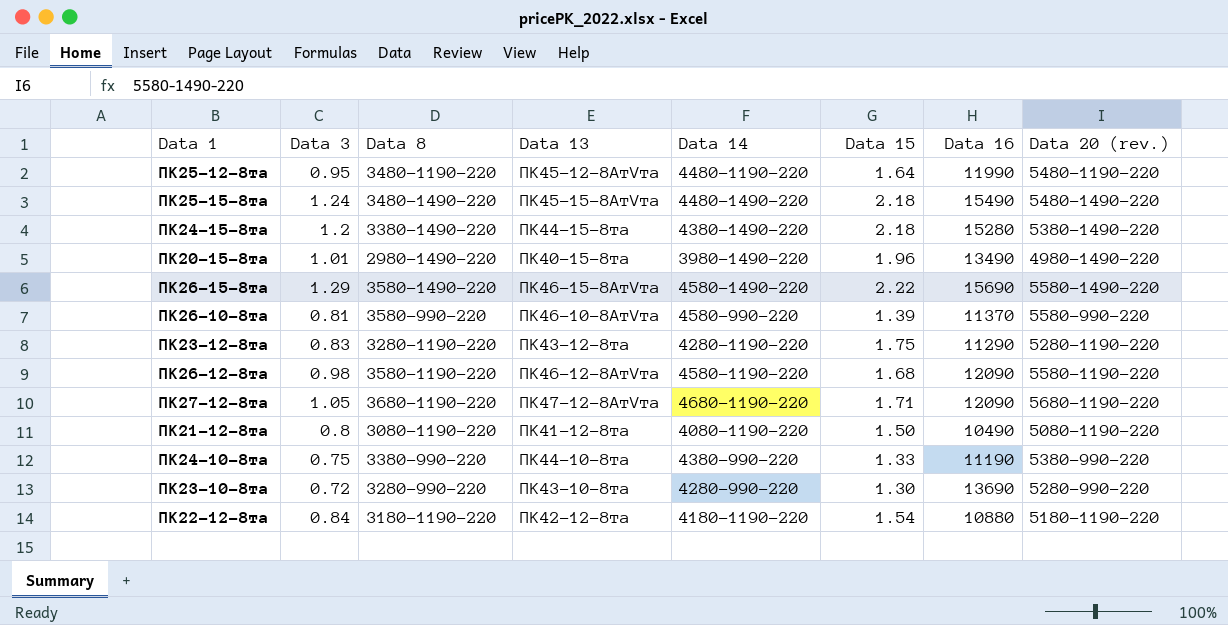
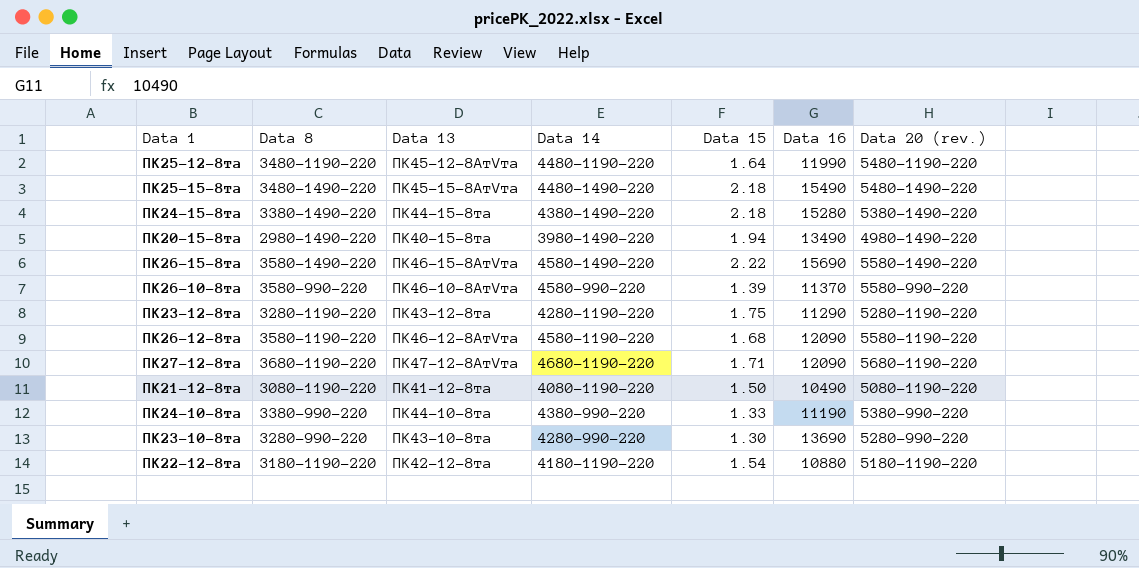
column Data 3 | position: 2 -> none
ПК20-15-8та | Data 15: 1.96 -> 1.94

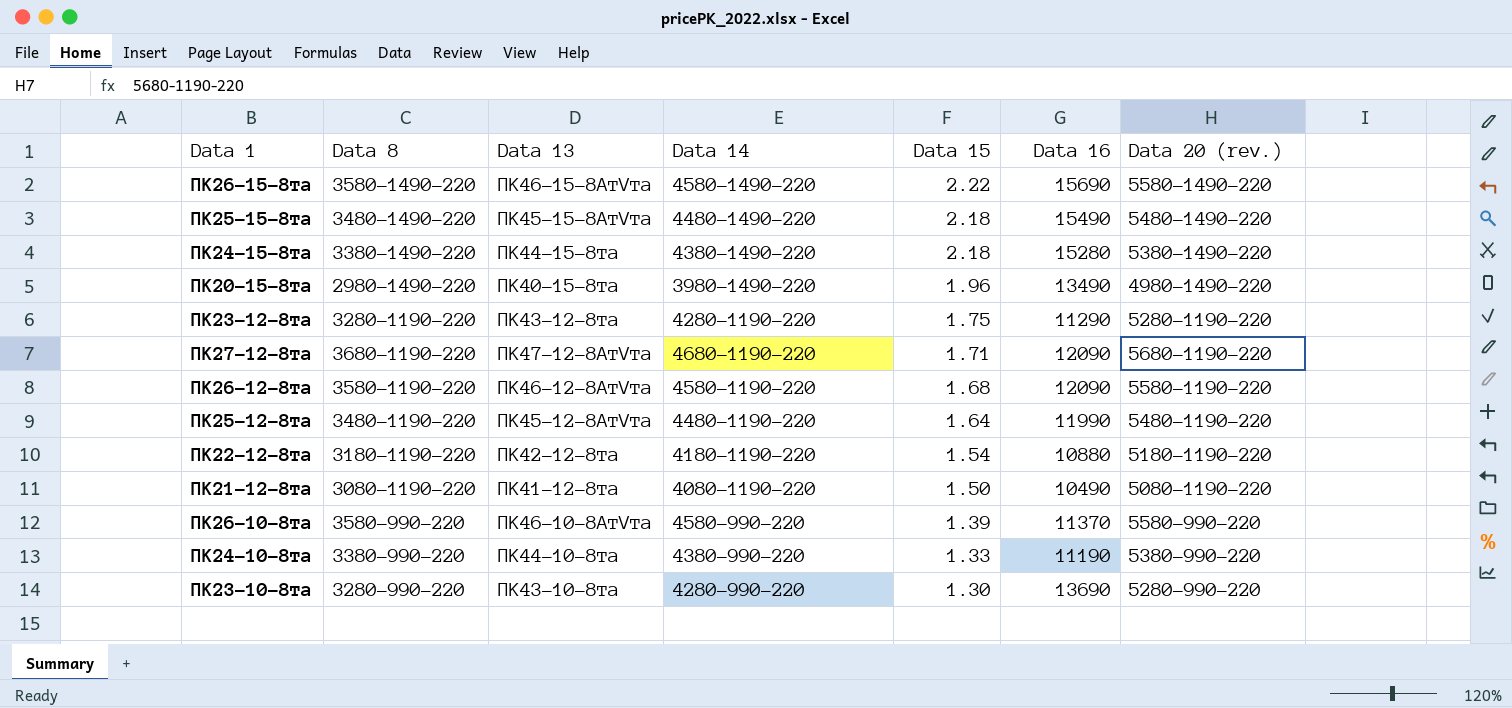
row order: none -> Data 15 descending
ПК20-15-8та | Data 15: 1.94 -> 1.96

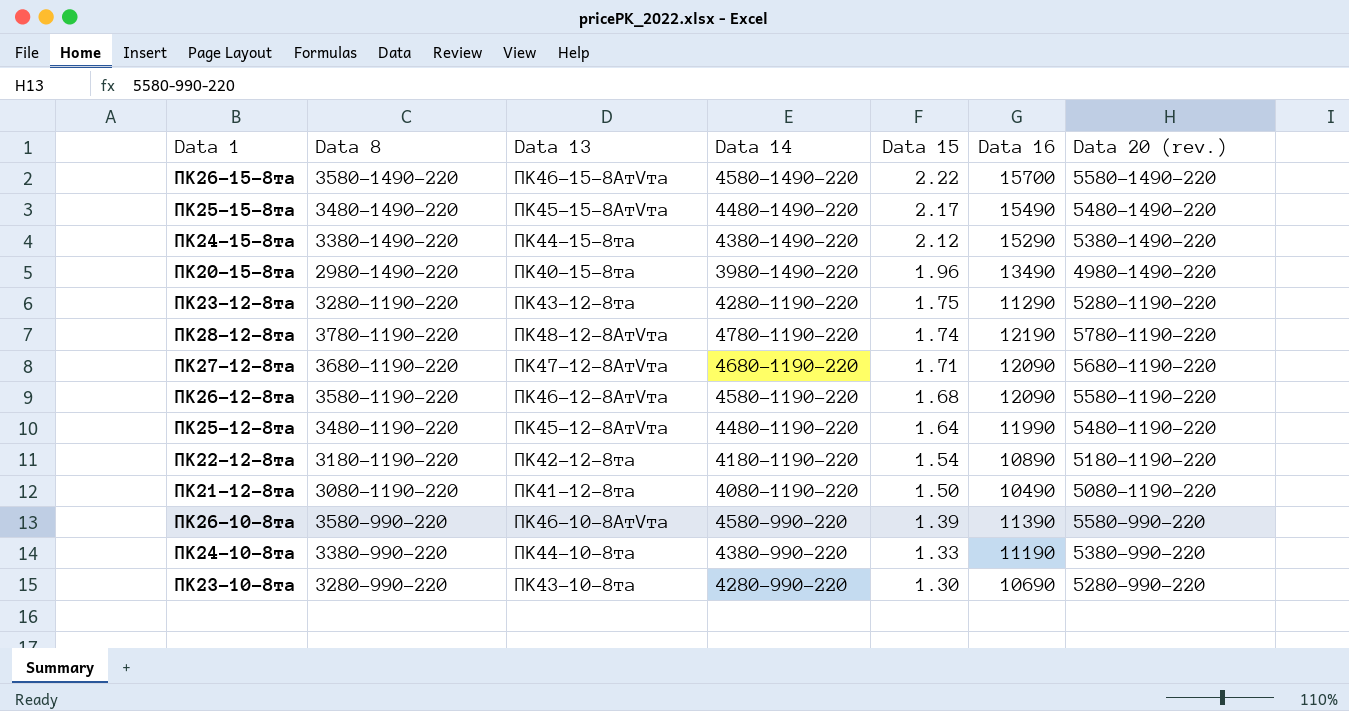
ПК26-15-8та | Data 16: 15690 -> 15700
ПК25-15-8та | Data 15: 2.18 -> 2.17
ПК24-15-8та | Data 15: 2.18 -> 2.12
ПК24-15-8та | Data 16: 15280 -> 15290
row ПК28-12-8та: none -> 3780-1190-220 | ПК48-12-8АтVта | 4780-1190-220 | 1.74 | 12190 | 5780-1190-220
ПК22-12-8та | Data 16: 10880 -> 10890
ПК26-10-8та | Data 16: 11370 -> 11390
ПК23-10-8та | Data 16: 13690 -> 10690

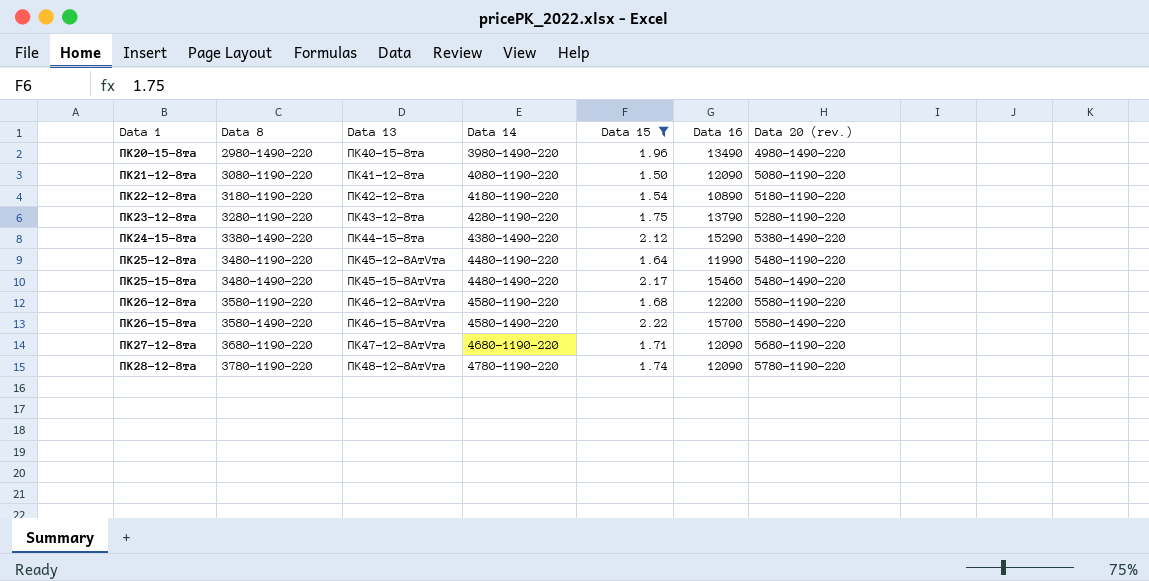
filter: none -> Data 15 >= 1.50
row order: Data 15 descending -> Data 1 ascending
ПК21-12-8та | Data 16: 10490 -> 12090
ПК23-12-8та | Data 16: 11290 -> 13790
ПК25-15-8та | Data 16: 15490 -> 15460
ПК26-12-8та | Data 16: 12090 -> 12200
ПК28-12-8та | Data 16: 12190 -> 12090

